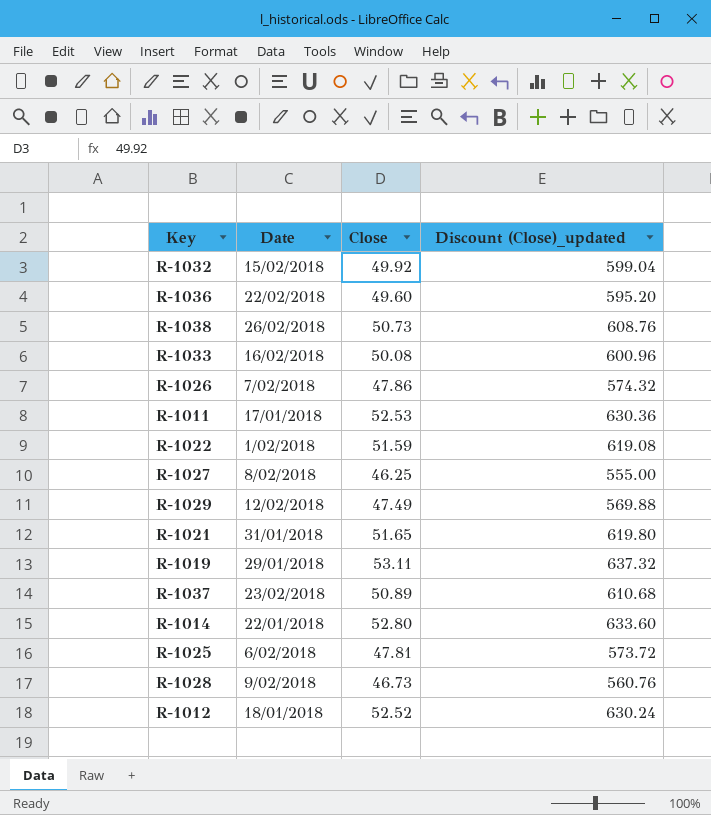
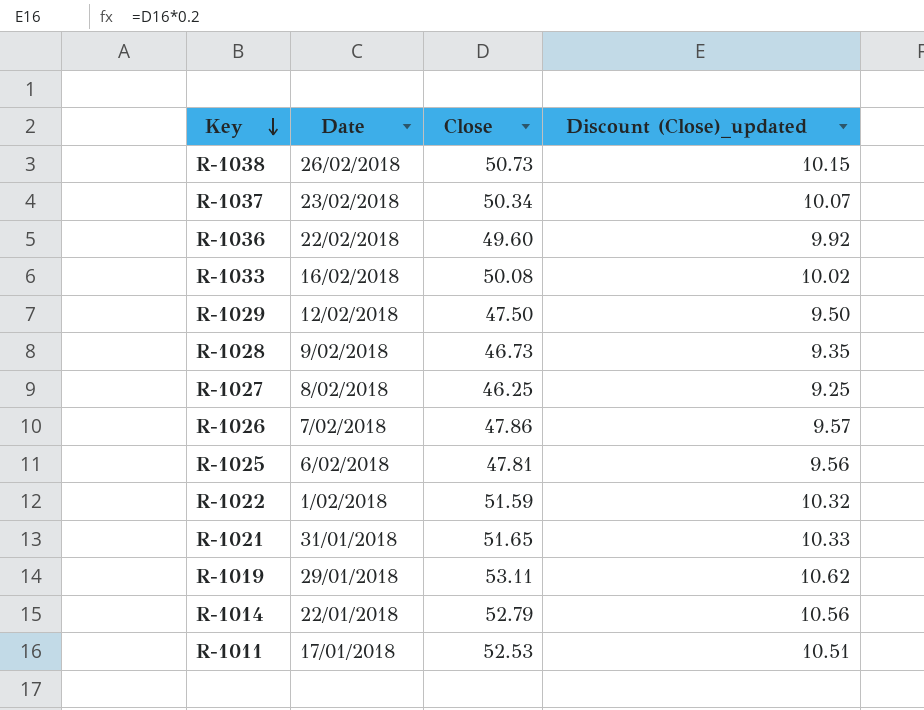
row order: none -> Key descending
column Discount (Close)_updated | formula: [Close] * 12 -> [Close] * 0.2
row R-1032: 15/02/2018 | 49.92 | 599.04 -> none
row R-1012: 18/01/2018 | 52.52 | 630.24 -> none
R-1037 | Close: 50.89 -> 50.34
R-1029 | Close: 47.49 -> 47.50
R-1014 | Close: 52.80 -> 52.79

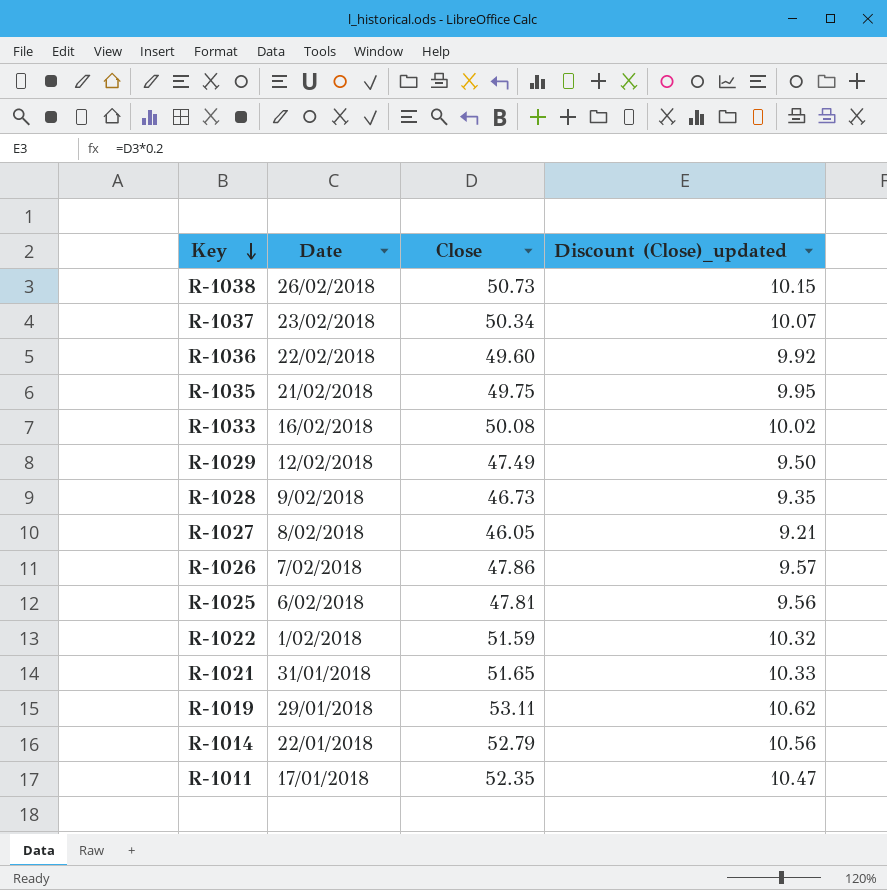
row R-1035: none -> 21/02/2018 | 49.75 | 9.95
R-1029 | Close: 47.50 -> 47.49
R-1027 | Close: 46.25 -> 46.05
R-1027 | Discount (Close)_updated: 9.25 -> 9.21
R-1011 | Close: 52.53 -> 52.35
R-1011 | Discount (Close)_updated: 10.51 -> 10.47

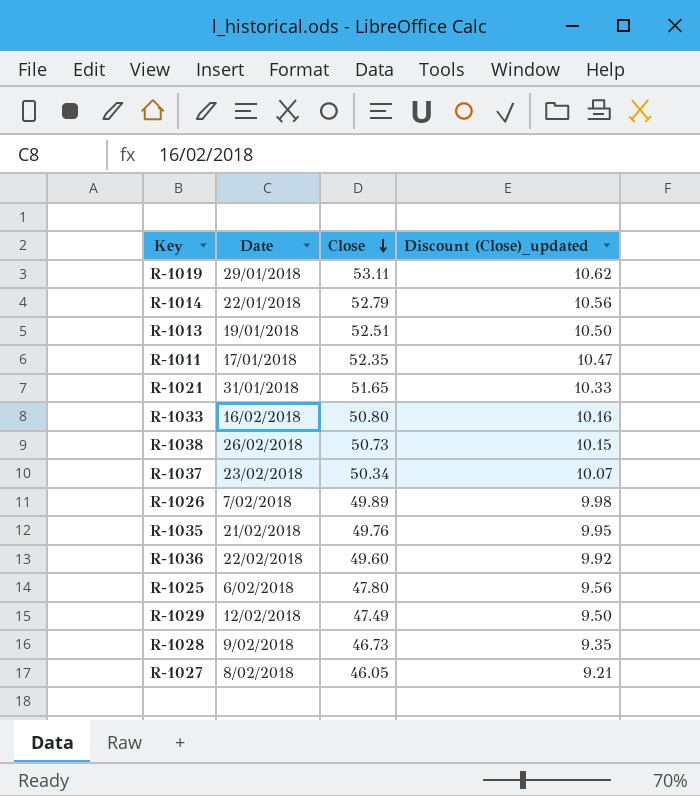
row order: Key descending -> Close descending
row R-1022: 1/02/2018 | 51.59 | 10.32 -> none
row R-1013: none -> 19/01/2018 | 52.51 | 10.50
R-1033 | Close: 50.08 -> 50.80
R-1033 | Discount (Close)_updated: 10.02 -> 10.16
R-1026 | Close: 47.86 -> 49.89
R-1026 | Discount (Close)_updated: 9.57 -> 9.98
R-1035 | Close: 49.75 -> 49.76
R-1025 | Close: 47.81 -> 47.80

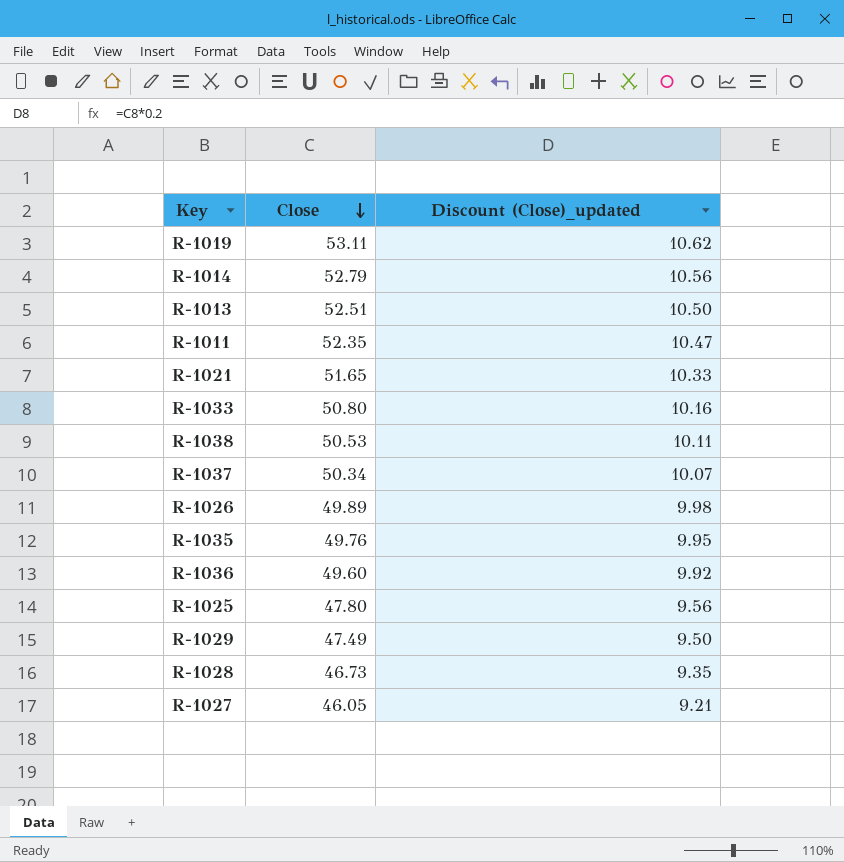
column Date | position: 2 -> none
R-1038 | Close: 50.73 -> 50.53
R-1038 | Discount (Close)_updated: 10.15 -> 10.11

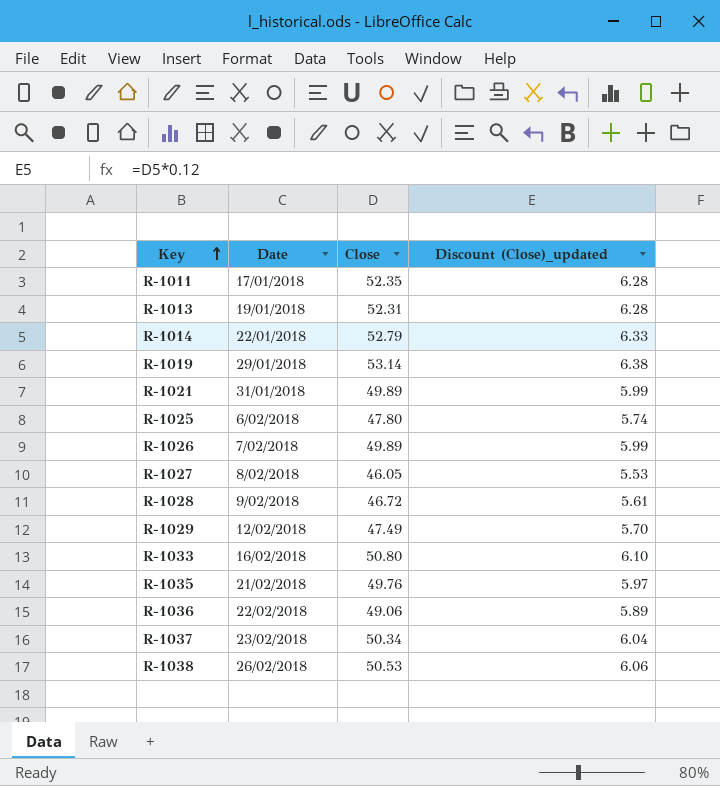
row order: Close descending -> Key ascending
column Date | position: none -> 2
column Discount (Close)_updated | formula: [Close] * 0.2 -> [Close] * 0.12
R-1013 | Close: 52.51 -> 52.31
R-1019 | Close: 53.11 -> 53.14
R-1021 | Close: 51.65 -> 49.89
R-1028 | Close: 46.73 -> 46.72
R-1036 | Close: 49.60 -> 49.06

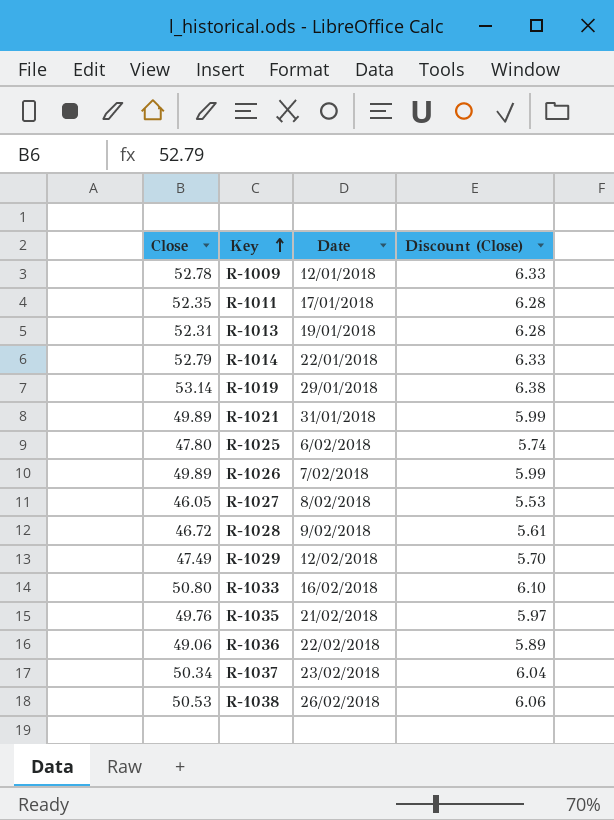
column Close | position: 3 -> 1
column name: Discount (Close)_updated -> Discount (Close)
row R-1009: none -> 52.78 | 12/01/2018 | 6.33

